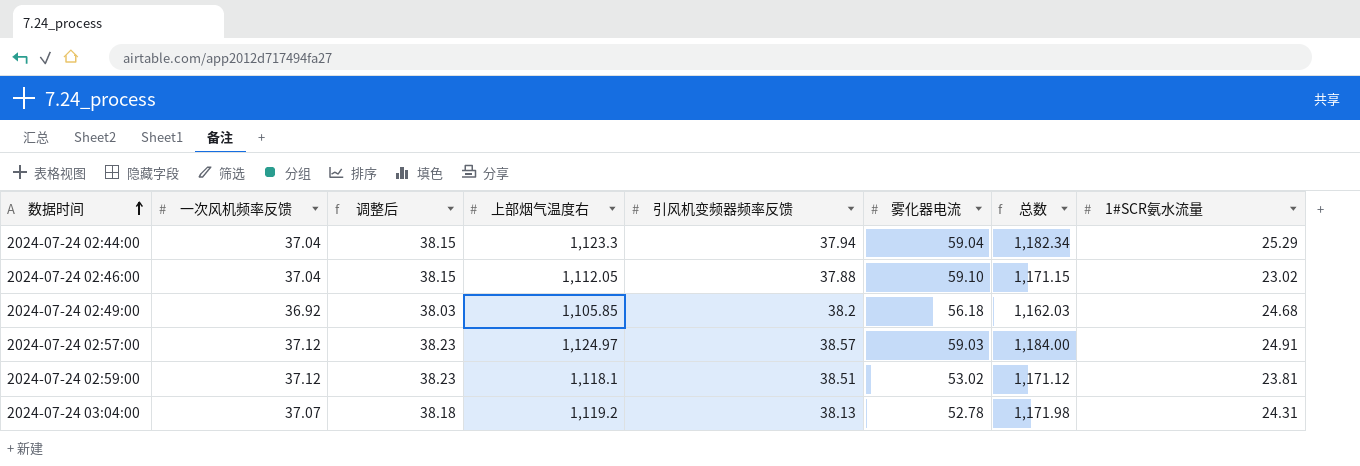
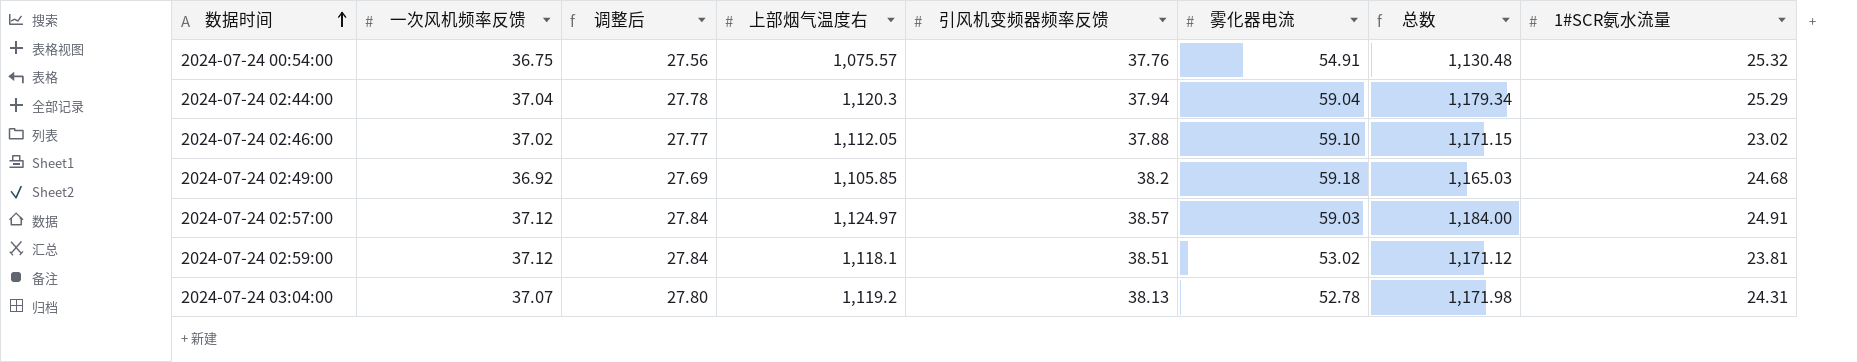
column 调整后 | formula: [一次风机频率反馈] * 1.03 -> [一次风机频率反馈] * 0.75
row 2024-07-24 00:54:00: none -> 36.75 | 27.56 | 1,075.57 | 37.76 | 54.91 | 1,130.48 | 25.32
2024-07-24 02:44:00 | 上部烟气温度右: 1,123.3 -> 1,120.3
2024-07-24 02:44:00 | 总数: 1,182.34 -> 1,179.34
2024-07-24 02:46:00 | 一次风机频率反馈: 37.04 -> 37.02
2024-07-24 02:49:00 | 雾化器电流: 56.18 -> 59.18
2024-07-24 02:49:00 | 总数: 1,162.03 -> 1,165.03

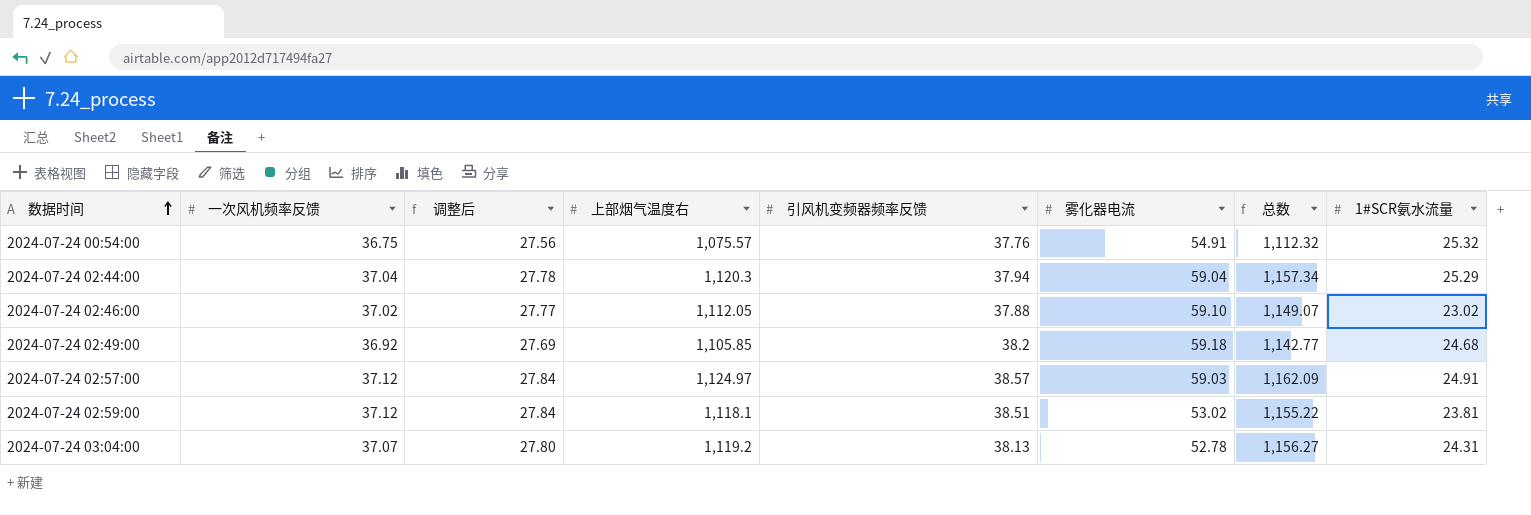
column 总数 | formula: [上部烟气温度右] + [雾化器电流] -> [一次风机频率反馈] + [上部烟气温度右]

